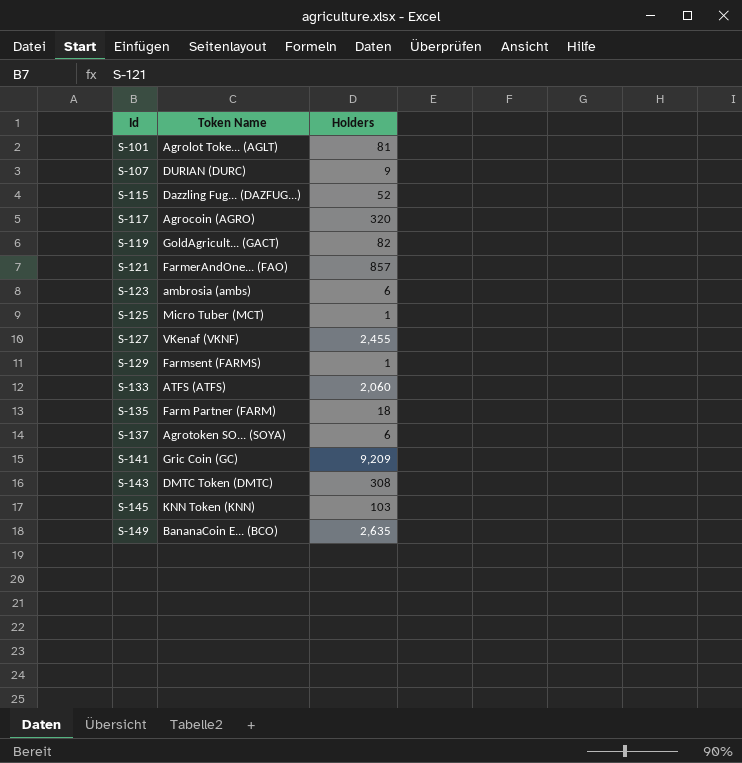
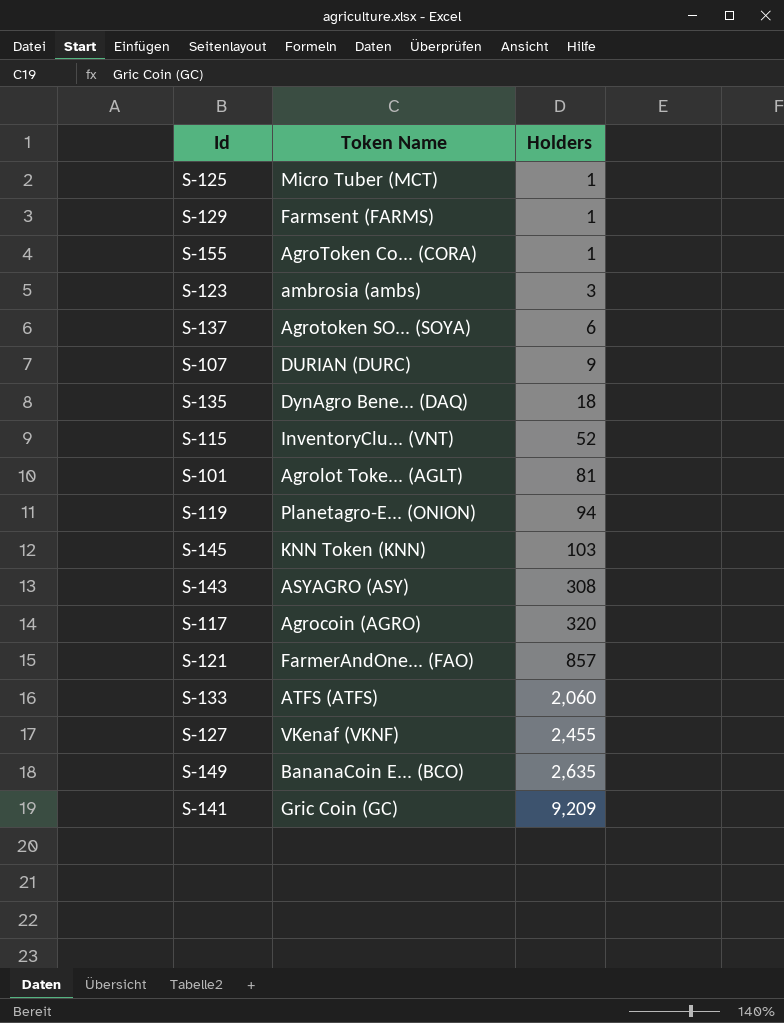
row order: Id ascending -> Holders ascending
row S-155: none -> AgroToken Co... (CORA) | 1
S-123 | Holders: 6 -> 3
S-135 | Token Name: Farm Partner (FARM) -> DynAgro Bene... (DAQ)
S-115 | Token Name: Dazzling Fug... (DAZFUG...) -> InventoryClu... (VNT)
S-119 | Token Name: GoldAgricult... (GACT) -> Planetagro-E... (ONION)
S-119 | Holders: 82 -> 94
S-143 | Token Name: DMTC Token (DMTC) -> ASYAGRO (ASY)

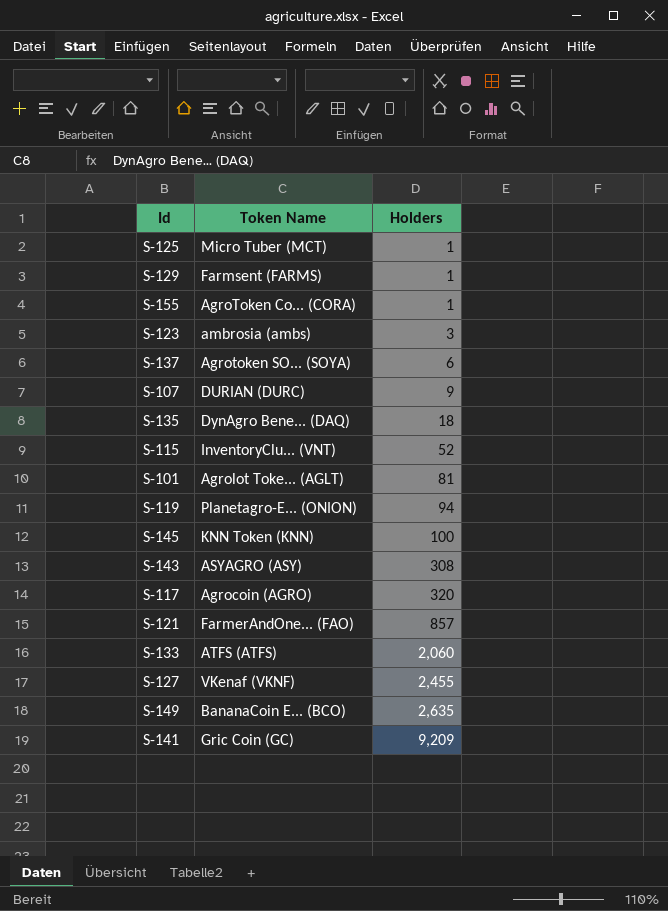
S-145 | Holders: 103 -> 100

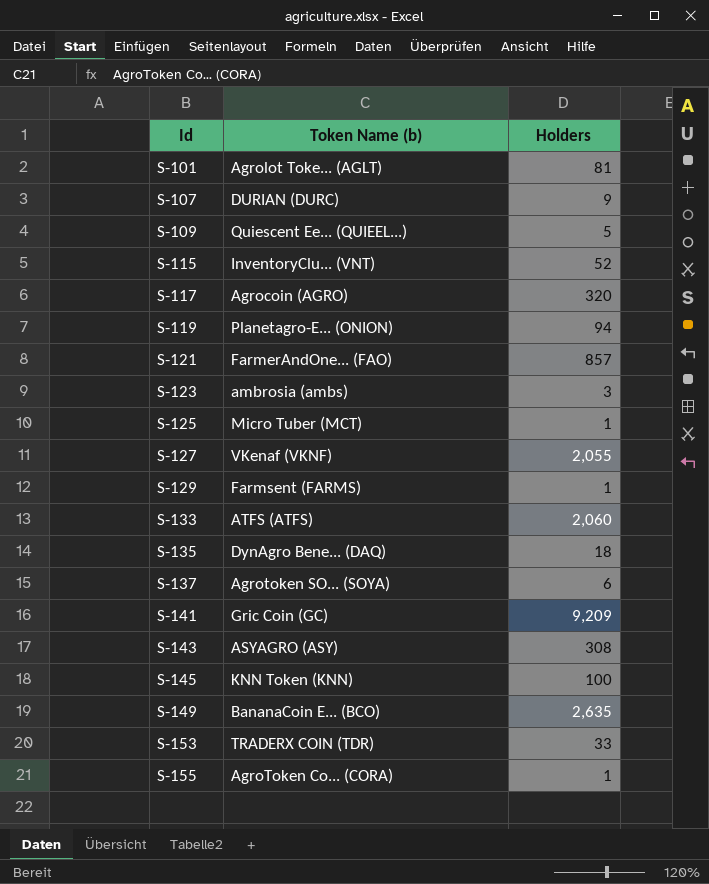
row order: Holders ascending -> Id ascending
column name: Token Name -> Token Name (b)
row S-109: none -> Quiescent Ee... (QUIEEL...) | 5
S-127 | Holders: 2,455 -> 2,055
row S-153: none -> TRADERX COIN (TDR) | 33

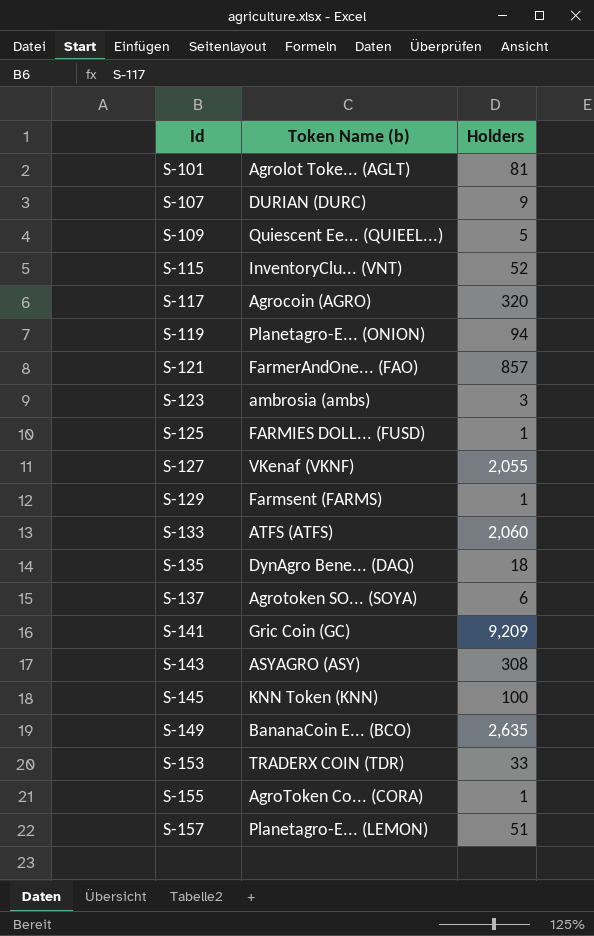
S-125 | Token Name (b): Micro Tuber (MCT) -> FARMIES DOLL... (FUSD)
row S-157: none -> Planetagro-E... (LEMON) | 51

